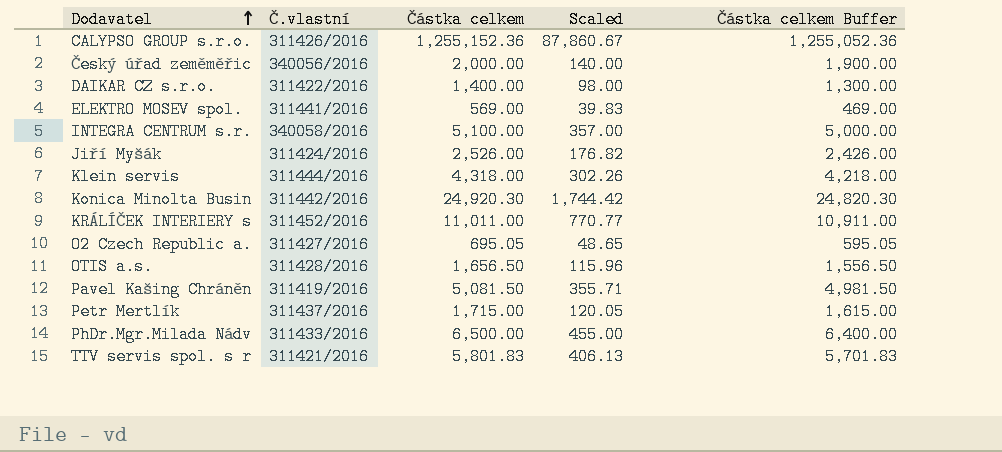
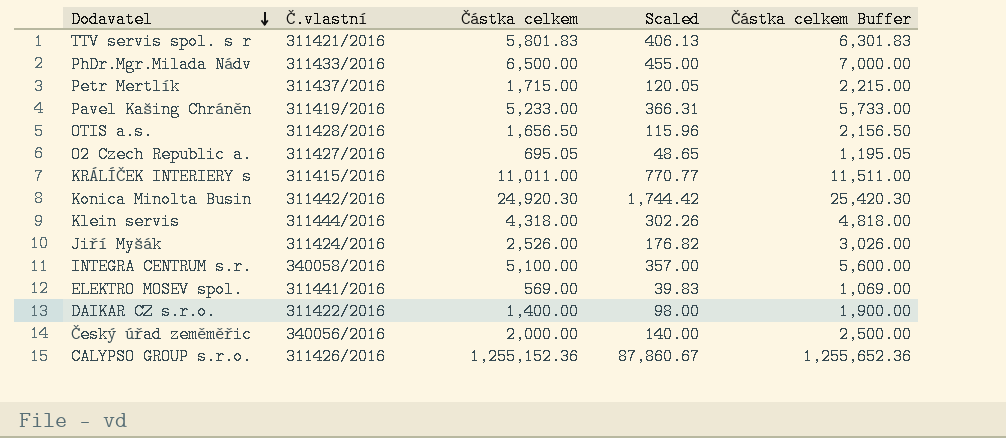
row order: Dodavatel ascending -> Dodavatel descending
column Částka celkem Buffer | formula: [Částka celkem] - 100 -> [Částka celkem] + 500
Pavel Kašing Chráněn | Částka celkem: 5,081.50 -> 5,233.00
Pavel Kašing Chráněn | Scaled: 355.71 -> 366.31
KRÁLÍČEK INTERIERY s | Č.vlastní: 311452/2016 -> 311415/2016

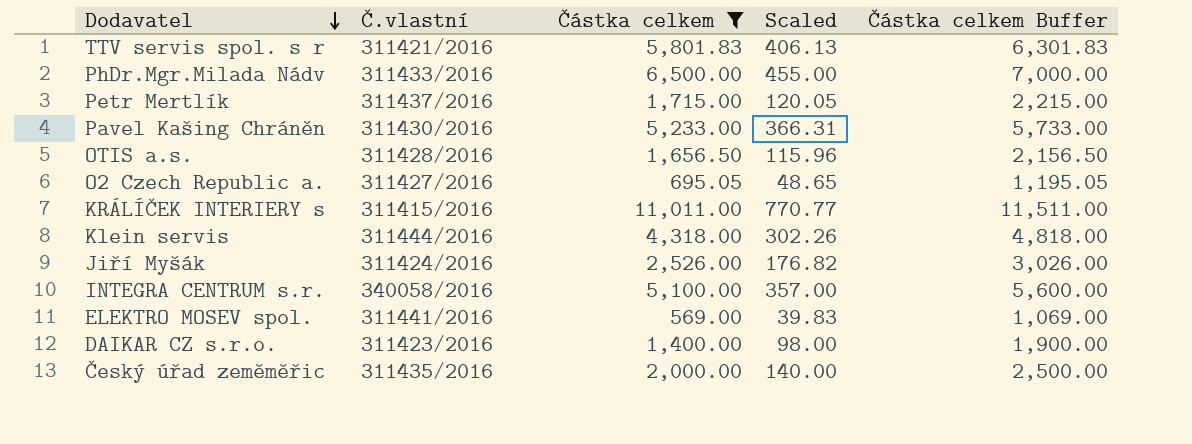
filter: none -> Částka celkem <= 11,011.00
Pavel Kašing Chráněn | Č.vlastní: 311419/2016 -> 311430/2016
DAIKAR CZ s.r.o. | Č.vlastní: 311422/2016 -> 311423/2016
Český úřad zeměměřic | Č.vlastní: 340056/2016 -> 311435/2016

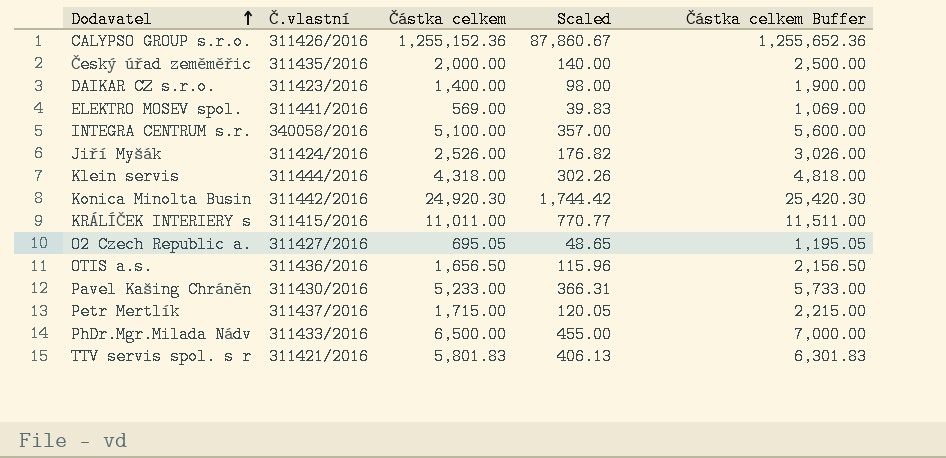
filter: Částka celkem <= 11,011.00 -> none
row order: Dodavatel descending -> Dodavatel ascending
OTIS a.s. | Č.vlastní: 311428/2016 -> 311436/2016

